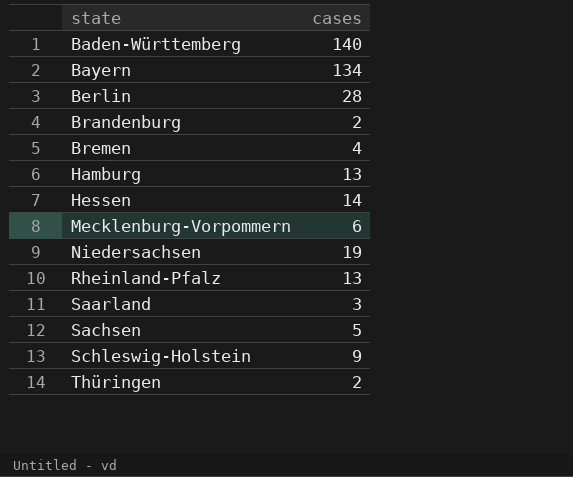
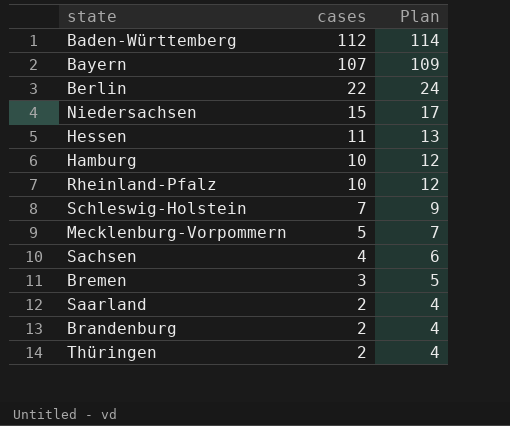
row order: state ascending -> cases descending
column Plan | formula: none -> [cases] + 2
Baden-Württemberg | cases: 140 -> 112
Bayern | cases: 134 -> 107
Berlin | cases: 28 -> 22
Niedersachsen | cases: 19 -> 15
Hessen | cases: 14 -> 11
Hamburg | cases: 13 -> 10
Rheinland-Pfalz | cases: 13 -> 10
Schleswig-Holstein | cases: 9 -> 7
Mecklenburg-Vorpommern | cases: 6 -> 5
Sachsen | cases: 5 -> 4
Bremen | cases: 4 -> 3
Saarland | cases: 3 -> 2

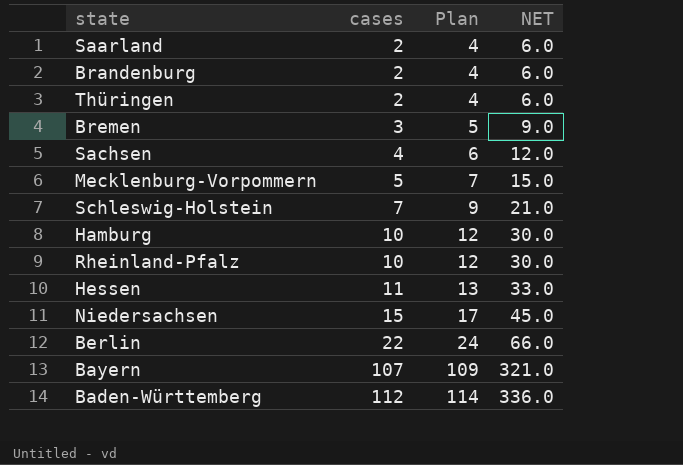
row order: cases descending -> cases ascending
column NET | formula: none -> [cases] * 3

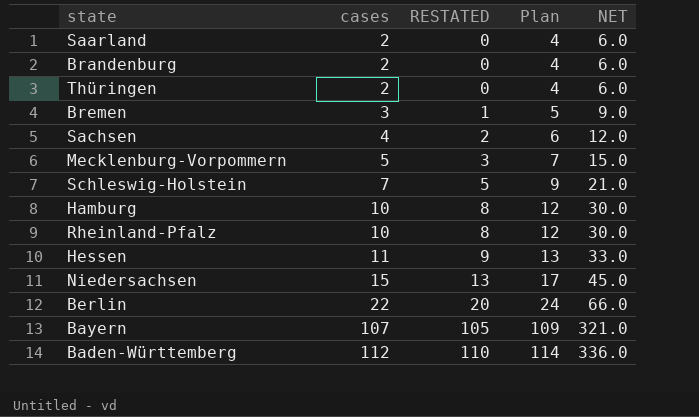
column RESTATED | formula: none -> [cases] - 2

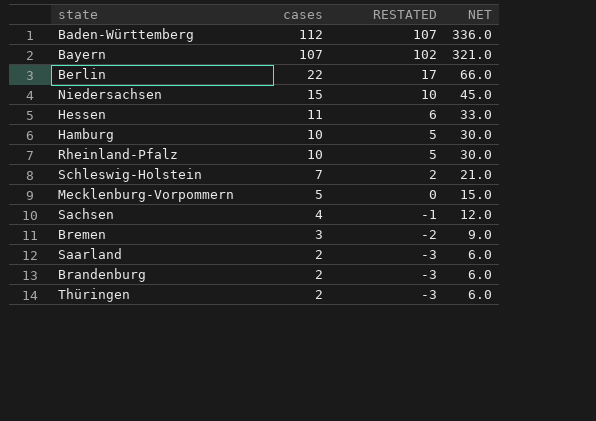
row order: cases ascending -> cases descending
column Plan | formula: [cases] + 2 -> none
column RESTATED | formula: [cases] - 2 -> [cases] - 5

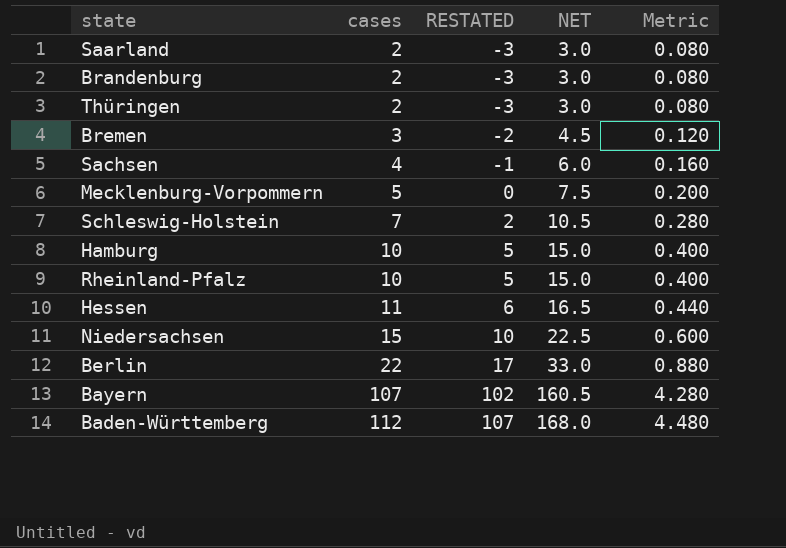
row order: cases descending -> cases ascending
column NET | formula: [cases] * 3 -> [cases] * 1.5
column Metric | formula: none -> [cases] * 0.04

